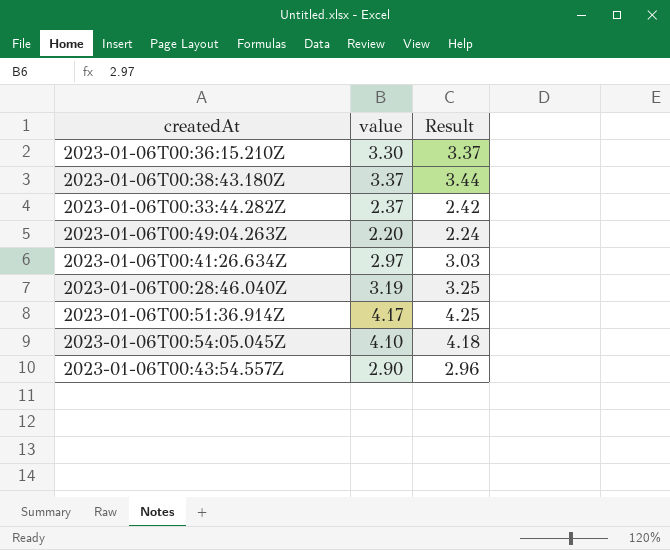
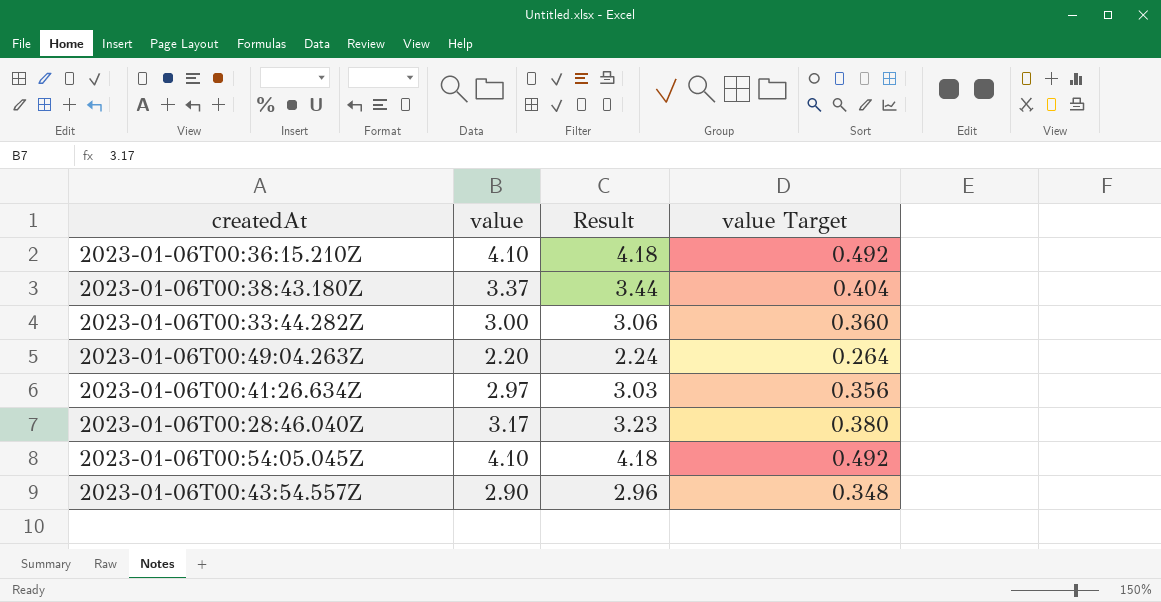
column value Target | formula: none -> [value] * 0.12
row 2023-01-06T00:51:36.914Z: 4.17 | 4.25 -> none
2023-01-06T00:36:15.210Z | value: 3.30 -> 4.10
2023-01-06T00:36:15.210Z | Result: 3.37 -> 4.18
2023-01-06T00:33:44.282Z | value: 2.37 -> 3.00
2023-01-06T00:33:44.282Z | Result: 2.42 -> 3.06
2023-01-06T00:28:46.040Z | value: 3.19 -> 3.17
2023-01-06T00:28:46.040Z | Result: 3.25 -> 3.23

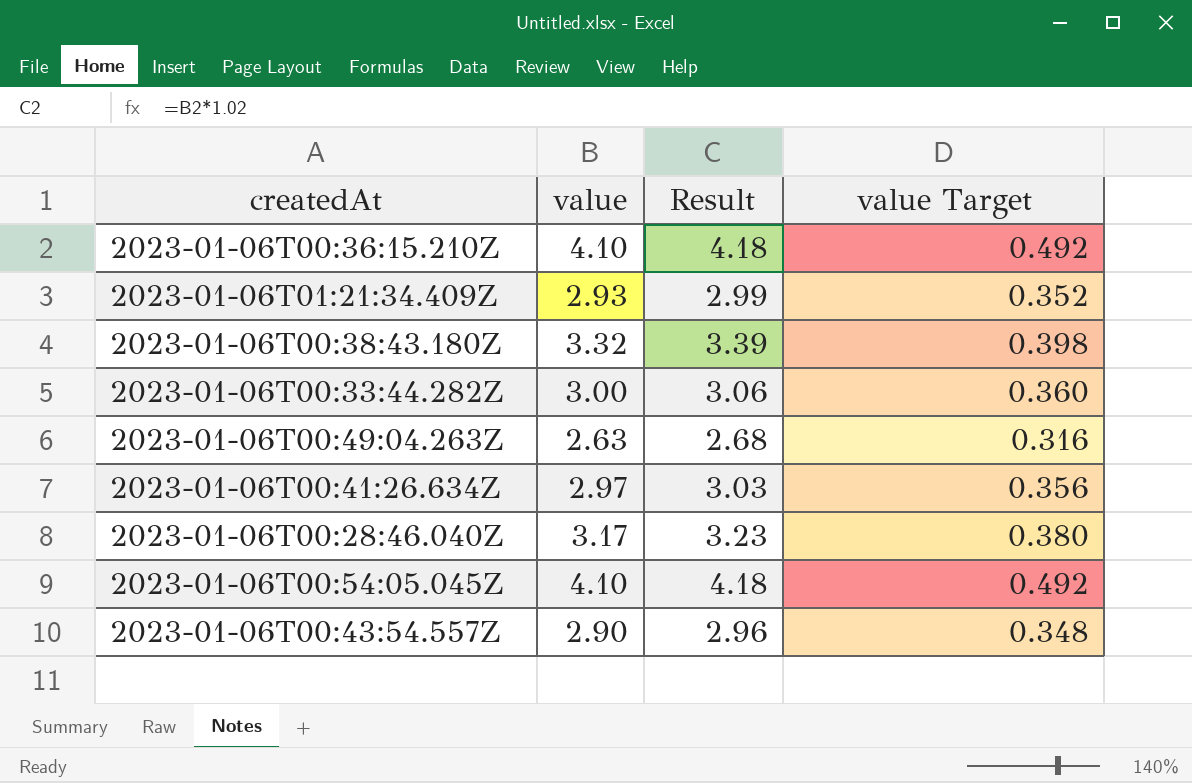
row 2023-01-06T01:21:34.409Z: none -> 2.93 | 2.99 | 0.352
2023-01-06T00:38:43.180Z | value: 3.37 -> 3.32
2023-01-06T00:38:43.180Z | Result: 3.44 -> 3.39
2023-01-06T00:38:43.180Z | value Target: 0.404 -> 0.398
2023-01-06T00:49:04.263Z | value: 2.20 -> 2.63
2023-01-06T00:49:04.263Z | Result: 2.24 -> 2.68
2023-01-06T00:49:04.263Z | value Target: 0.264 -> 0.316

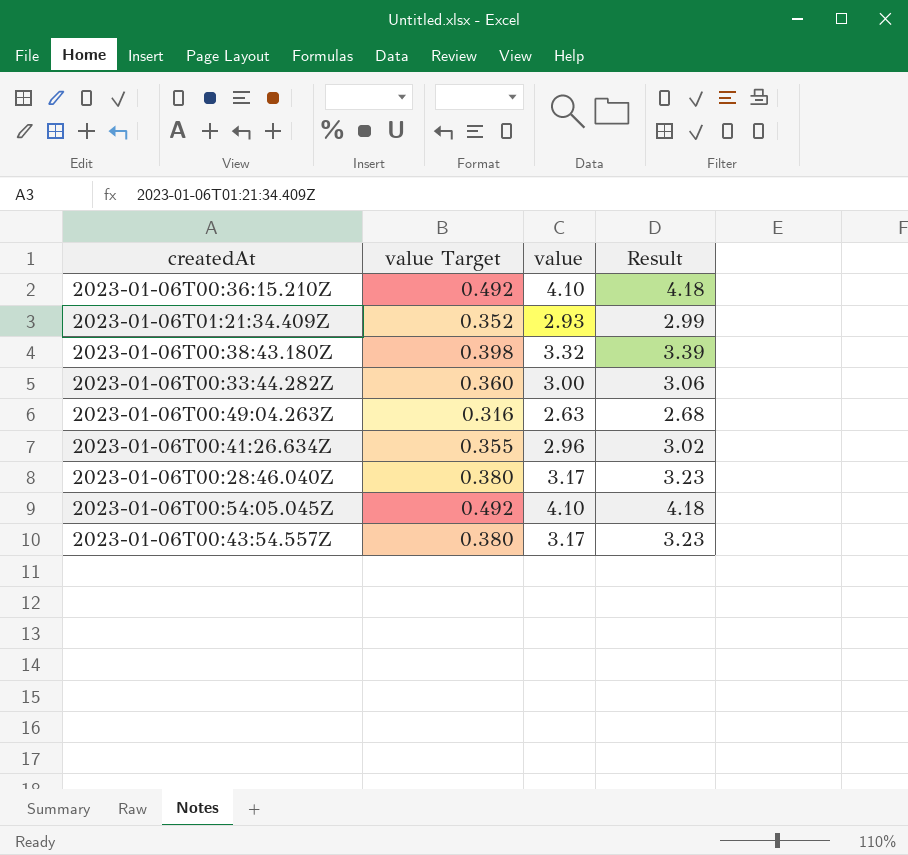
column value Target | position: 4 -> 2
2023-01-06T00:41:26.634Z | value Target: 0.356 -> 0.355
2023-01-06T00:41:26.634Z | value: 2.97 -> 2.96
2023-01-06T00:41:26.634Z | Result: 3.03 -> 3.02
2023-01-06T00:43:54.557Z | value Target: 0.348 -> 0.380
2023-01-06T00:43:54.557Z | value: 2.90 -> 3.17
2023-01-06T00:43:54.557Z | Result: 2.96 -> 3.23

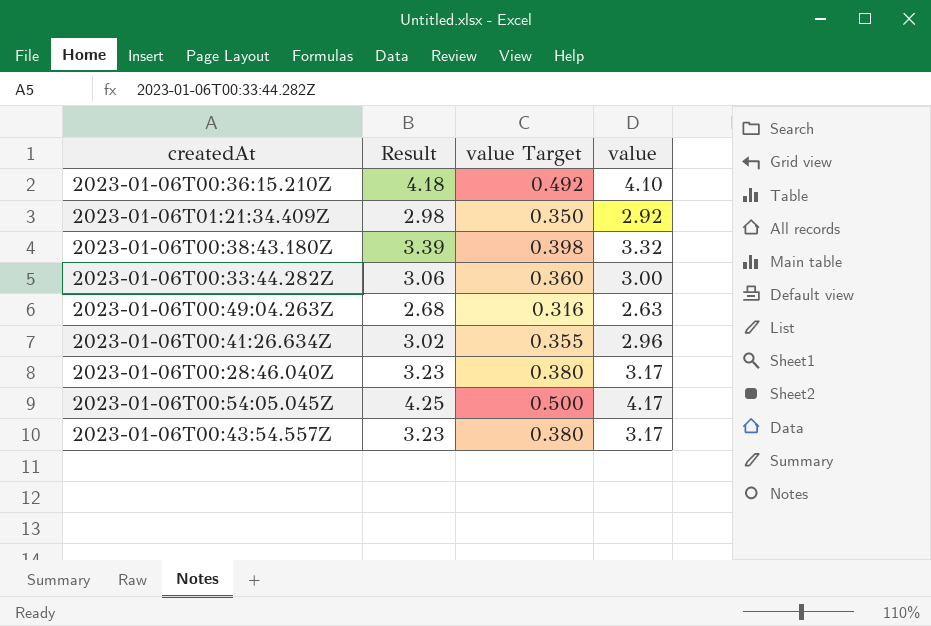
column Result | position: 4 -> 2
2023-01-06T01:21:34.409Z | Result: 2.99 -> 2.98
2023-01-06T01:21:34.409Z | value Target: 0.352 -> 0.350
2023-01-06T01:21:34.409Z | value: 2.93 -> 2.92
2023-01-06T00:54:05.045Z | Result: 4.18 -> 4.25
2023-01-06T00:54:05.045Z | value Target: 0.492 -> 0.500
2023-01-06T00:54:05.045Z | value: 4.10 -> 4.17

